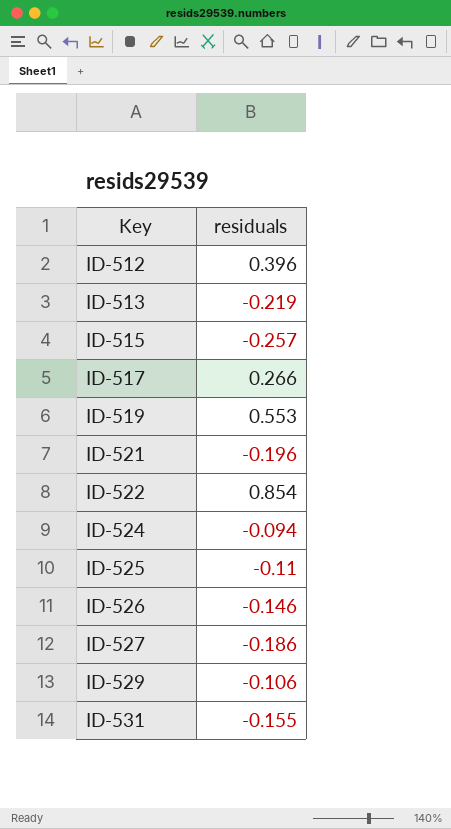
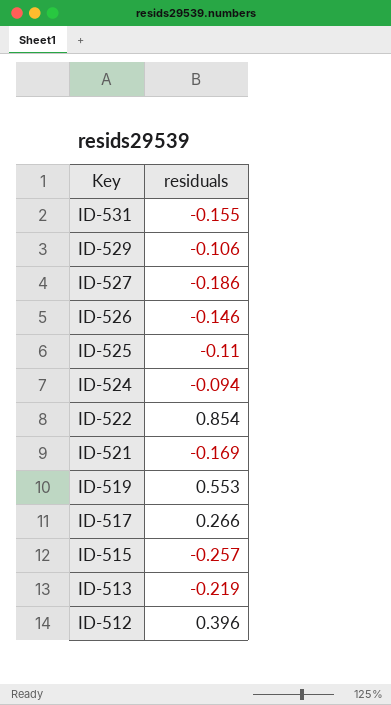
row order: Key ascending -> Key descending
ID-521 | residuals: -0.196 -> -0.169

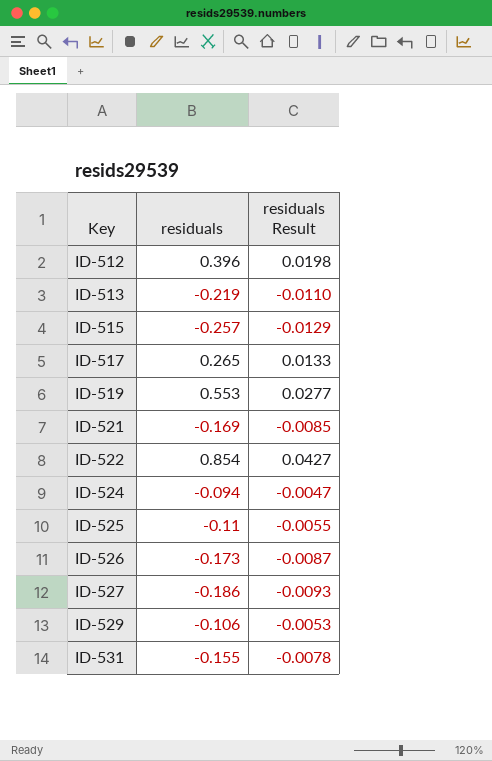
row order: Key descending -> Key ascending
column residuals Result | formula: none -> [residuals] * 0.05
ID-517 | residuals: 0.266 -> 0.265
ID-526 | residuals: -0.146 -> -0.173

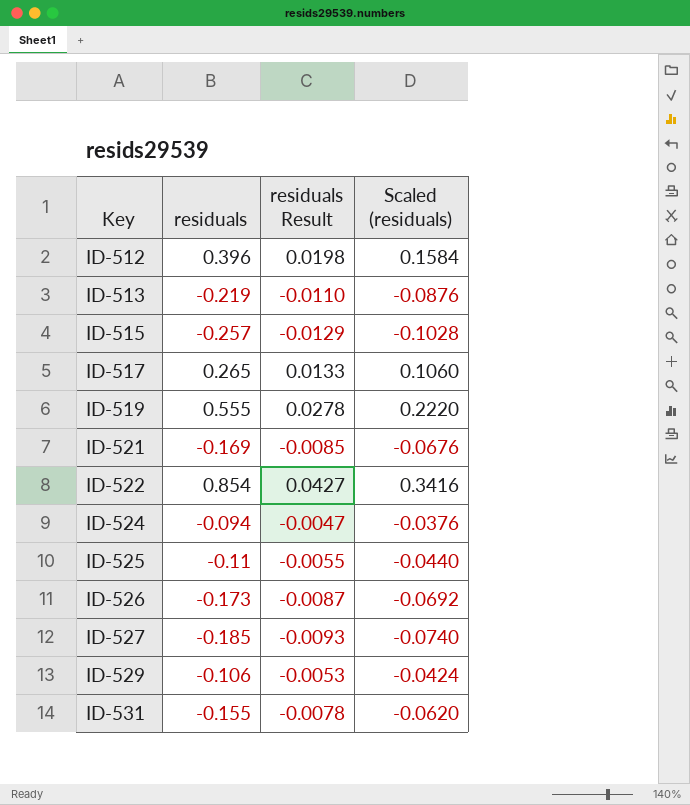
column Scaled (residuals) | formula: none -> [residuals] * 0.4
ID-519 | residuals: 0.553 -> 0.555
ID-519 | residuals Result: 0.0277 -> 0.0278
ID-527 | residuals: -0.186 -> -0.185

